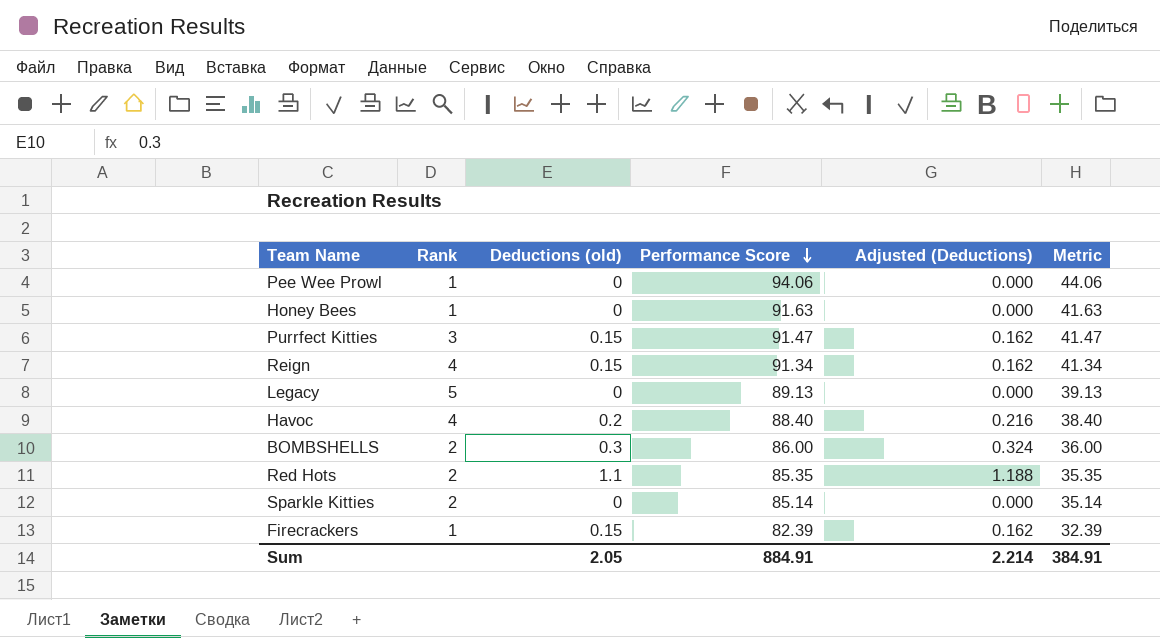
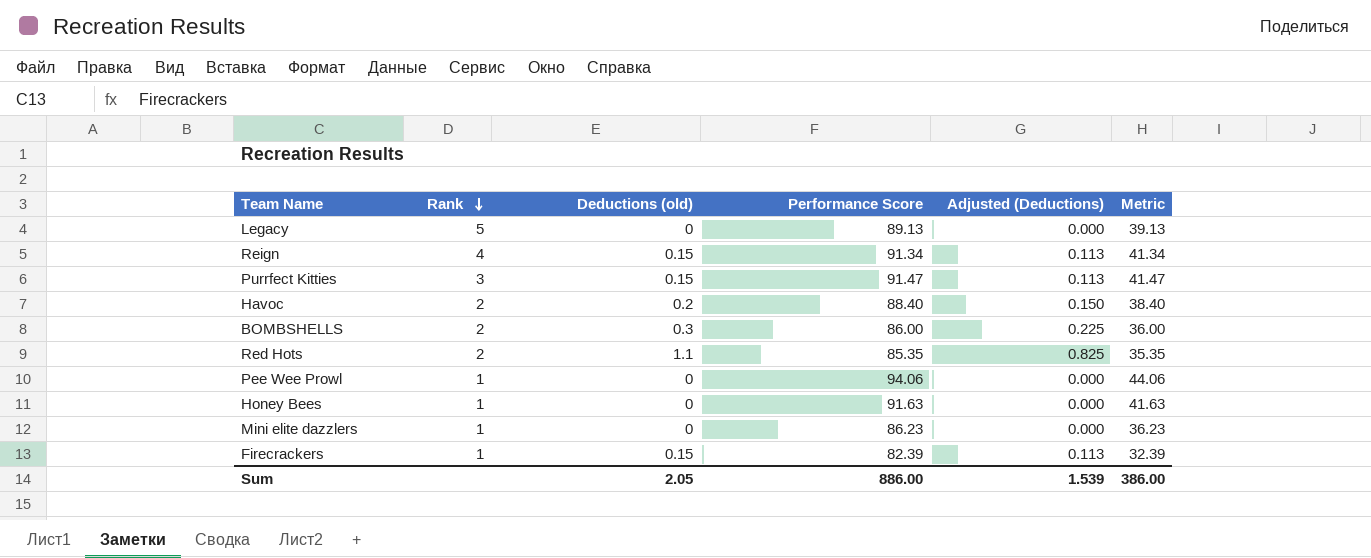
row order: Performance Score descending -> Rank descending
column Adjusted (Deductions) | formula: [Deductions (old)] * 1.08 -> [Deductions (old)] * 0.75
row Sparkle Kitties: 2 | 0 | 85.14 | 0.000 | 35.14 -> none
Havoc | Rank: 4 -> 2
row Mini elite dazzlers: none -> 1 | 0 | 86.23 | 0.000 | 36.23
Sum | Performance Score: 884.91 -> 886.00
Sum | Adjusted (Deductions): 2.214 -> 1.539
Sum | Metric: 384.91 -> 386.00

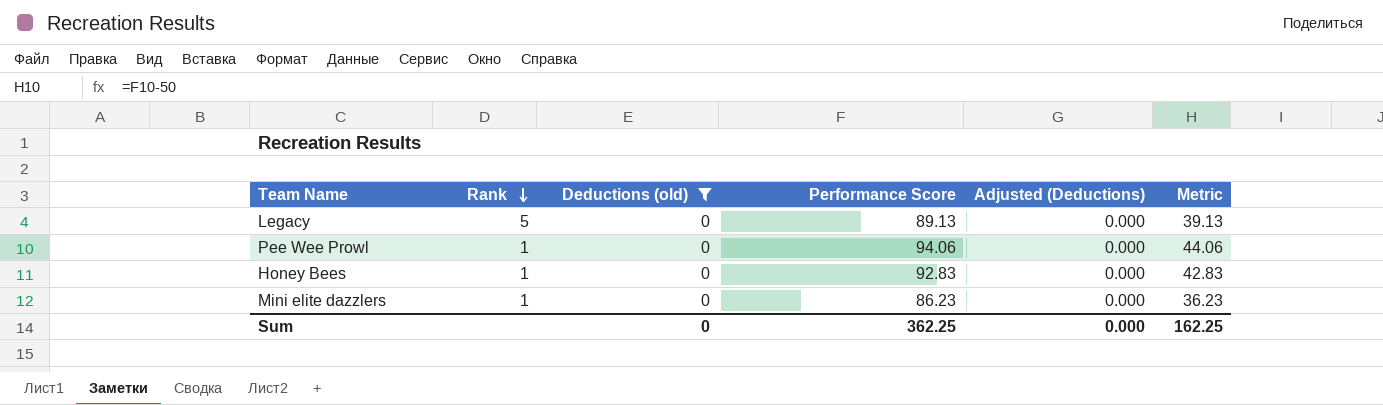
filter: none -> Deductions (old) = 0
Honey Bees | Performance Score: 91.63 -> 92.83
Honey Bees | Metric: 41.63 -> 42.83
Sum | Deductions (old): 2.05 -> 0
Sum | Performance Score: 886.00 -> 362.25
Sum | Adjusted (Deductions): 1.539 -> 0.000
Sum | Metric: 386.00 -> 162.25

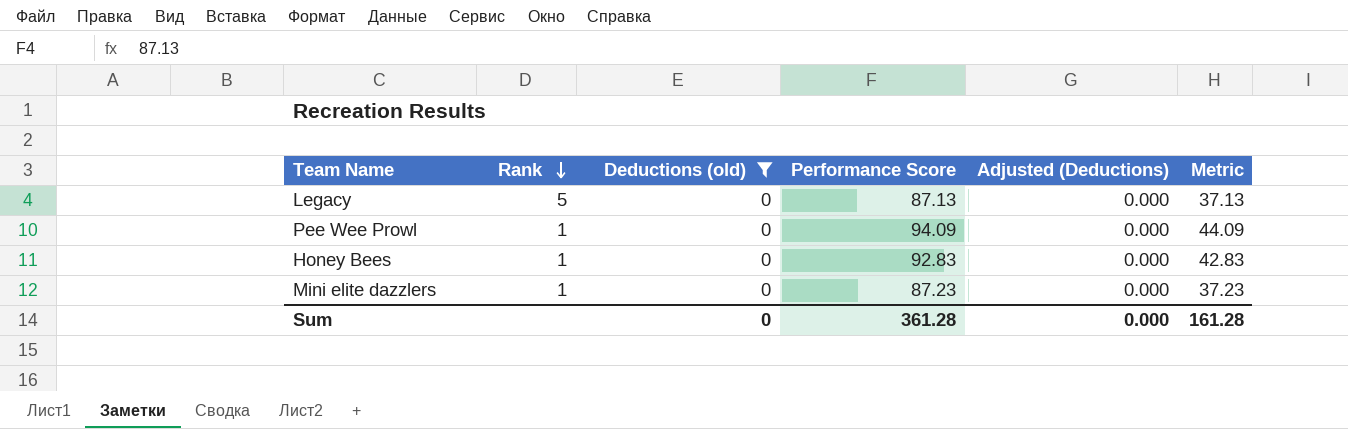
Legacy | Performance Score: 89.13 -> 87.13
Legacy | Metric: 39.13 -> 37.13
Pee Wee Prowl | Performance Score: 94.06 -> 94.09
Pee Wee Prowl | Metric: 44.06 -> 44.09
Mini elite dazzlers | Performance Score: 86.23 -> 87.23
Mini elite dazzlers | Metric: 36.23 -> 37.23
Sum | Performance Score: 362.25 -> 361.28
Sum | Metric: 162.25 -> 161.28

